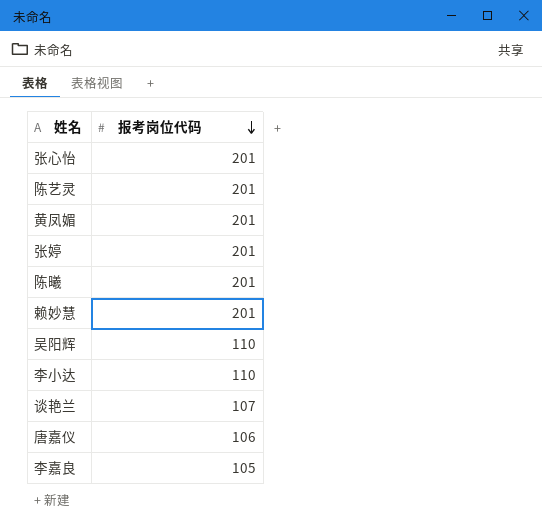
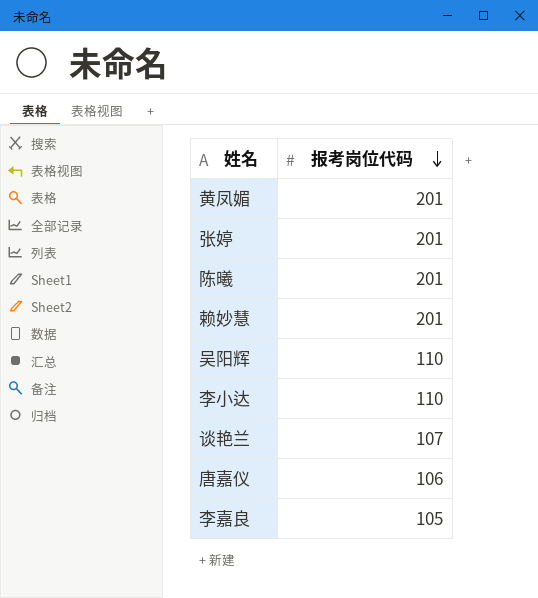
row 张心怡: 201 -> none
row 陈艺灵: 201 -> none

